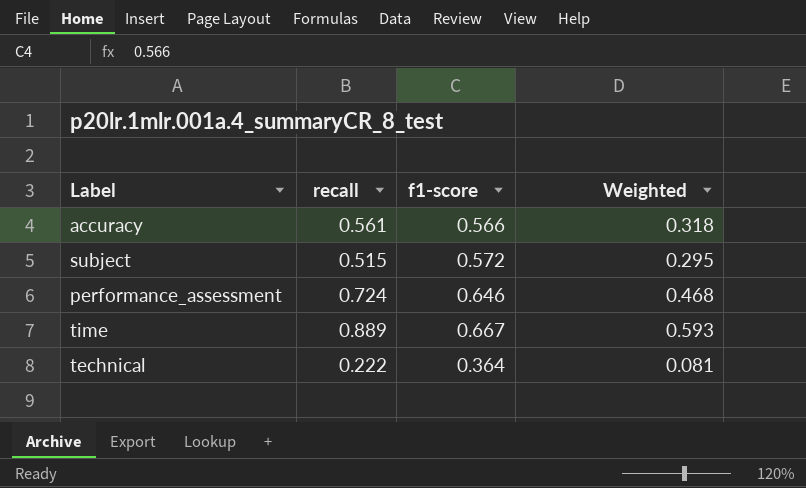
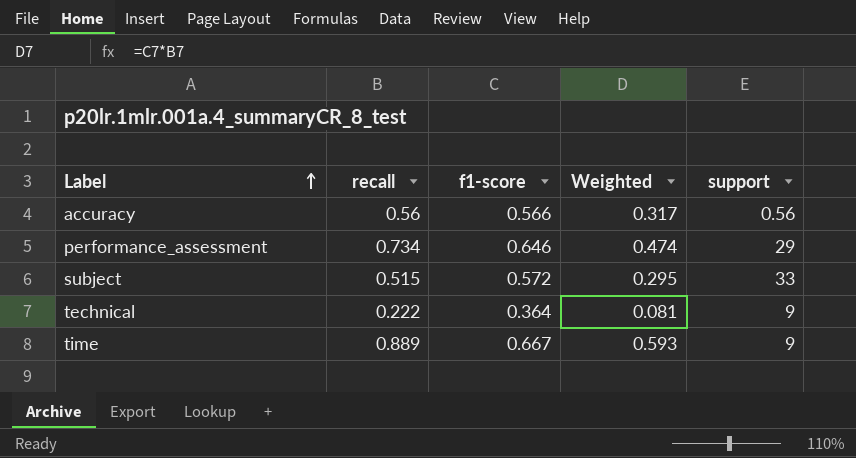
row order: none -> Label ascending
column support | position: none -> 5
accuracy | recall: 0.561 -> 0.56
accuracy | Weighted: 0.318 -> 0.317
performance_assessment | recall: 0.724 -> 0.734
performance_assessment | Weighted: 0.468 -> 0.474

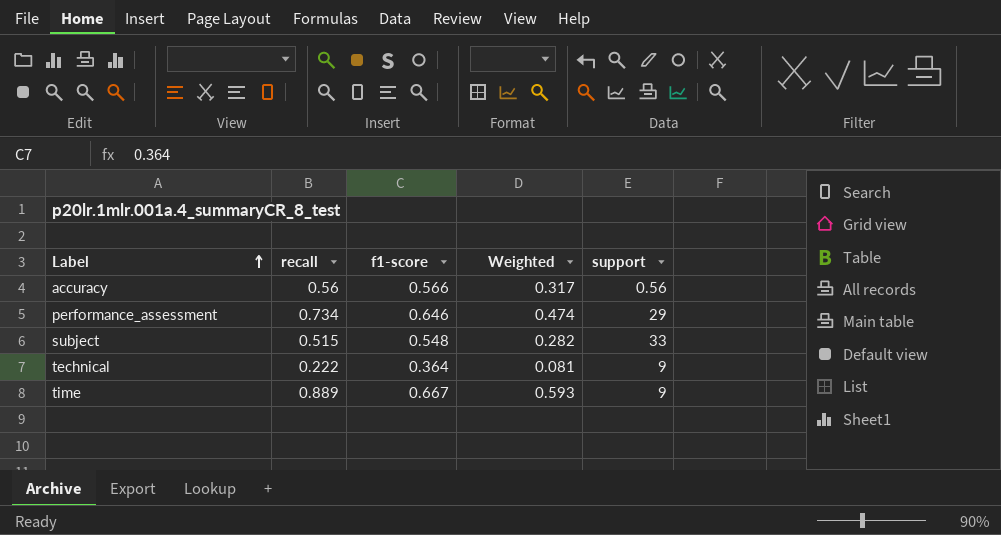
subject | f1-score: 0.572 -> 0.548
subject | Weighted: 0.295 -> 0.282

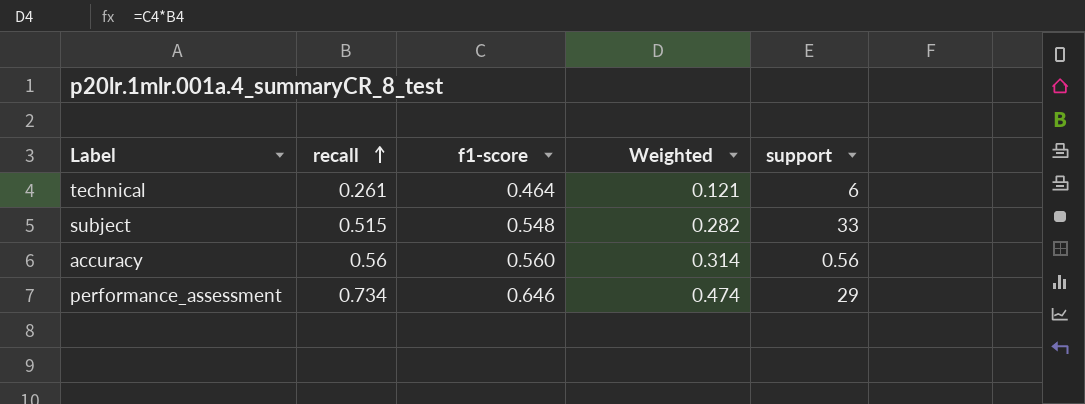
row order: Label ascending -> recall ascending
row time: 0.889 | 0.667 | 0.593 | 9 -> none
technical | recall: 0.222 -> 0.261
technical | f1-score: 0.364 -> 0.464
technical | Weighted: 0.081 -> 0.121
technical | support: 9 -> 6
accuracy | f1-score: 0.566 -> 0.560
accuracy | Weighted: 0.317 -> 0.314

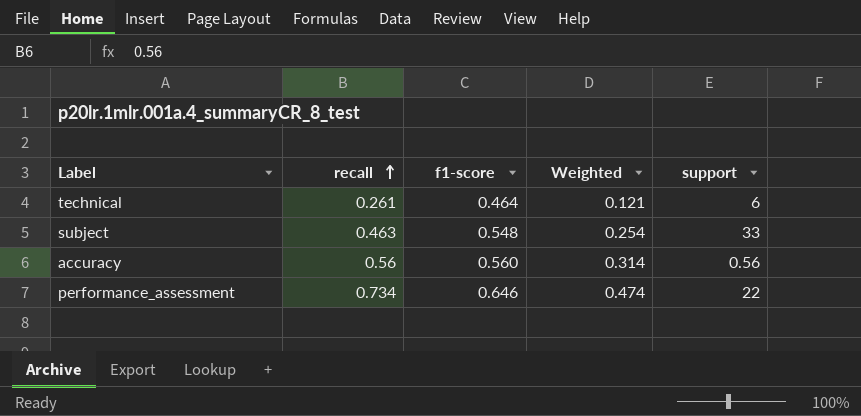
subject | recall: 0.515 -> 0.463
subject | Weighted: 0.282 -> 0.254
performance_assessment | support: 29 -> 22

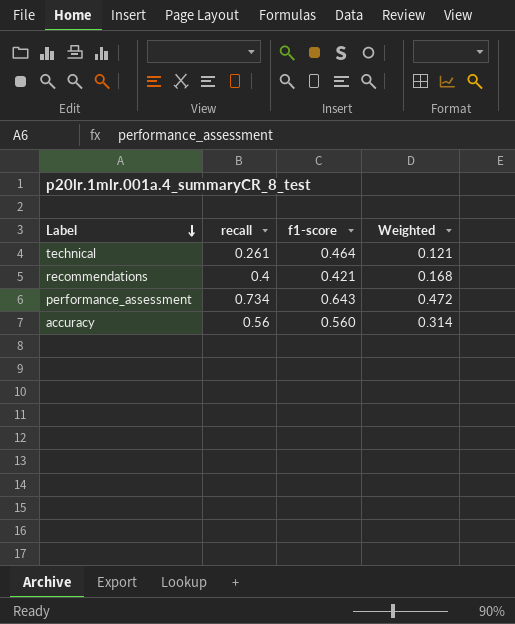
row order: recall ascending -> Label descending
column support | position: 5 -> none
row subject: 0.463 | 0.548 | 0.254 | 33 -> none
row recommendations: none -> 0.4 | 0.421 | 0.168
performance_assessment | f1-score: 0.646 -> 0.643
performance_assessment | Weighted: 0.474 -> 0.472

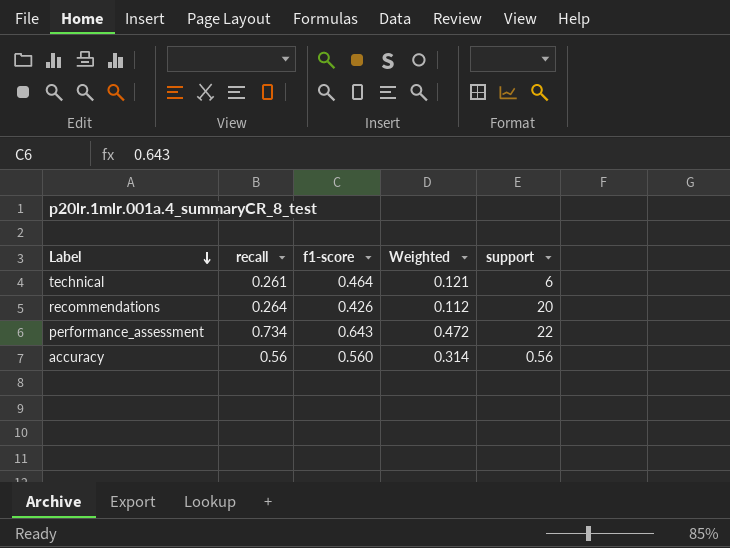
column support | position: none -> 5
recommendations | recall: 0.4 -> 0.264
recommendations | f1-score: 0.421 -> 0.426
recommendations | Weighted: 0.168 -> 0.112

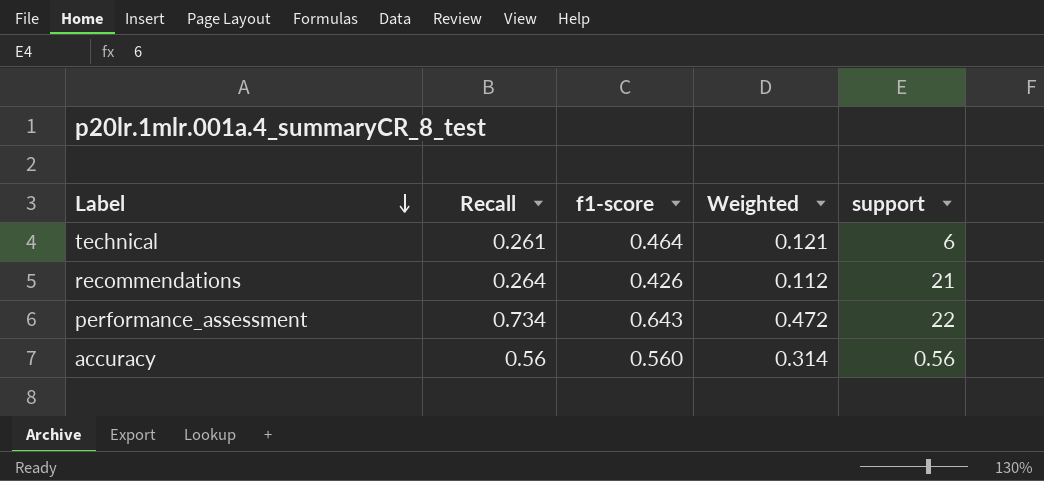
column name: recall -> Recall
recommendations | support: 20 -> 21

